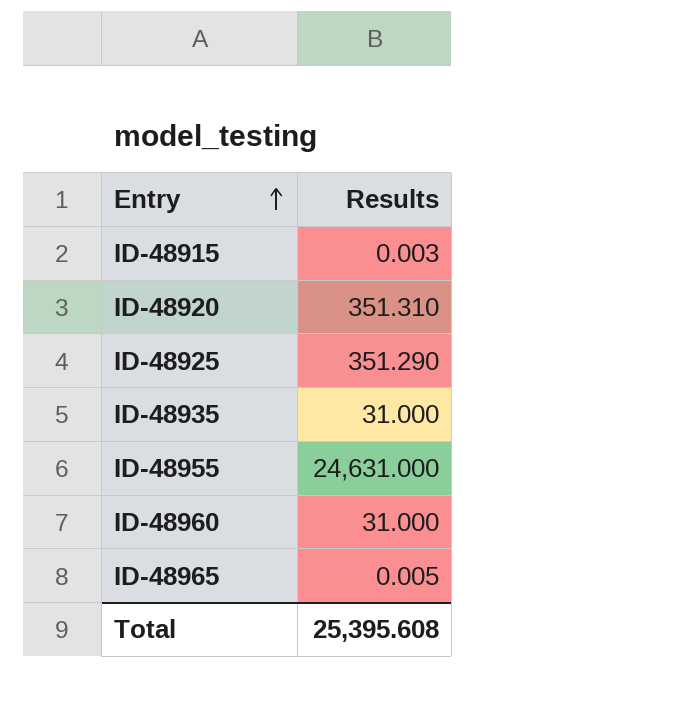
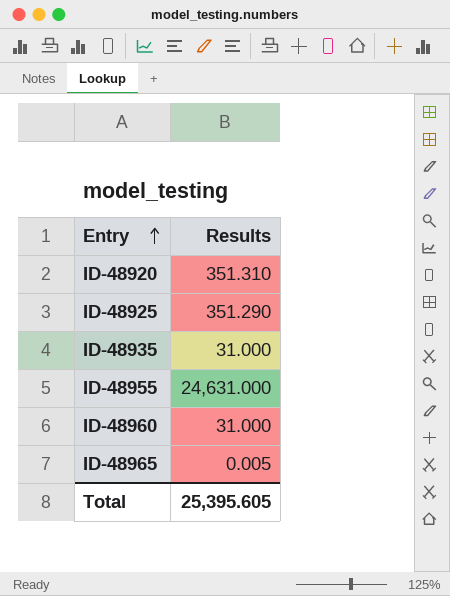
row ID-48915: 0.003 -> none
Total | Results: 25,395.608 -> 25,395.605

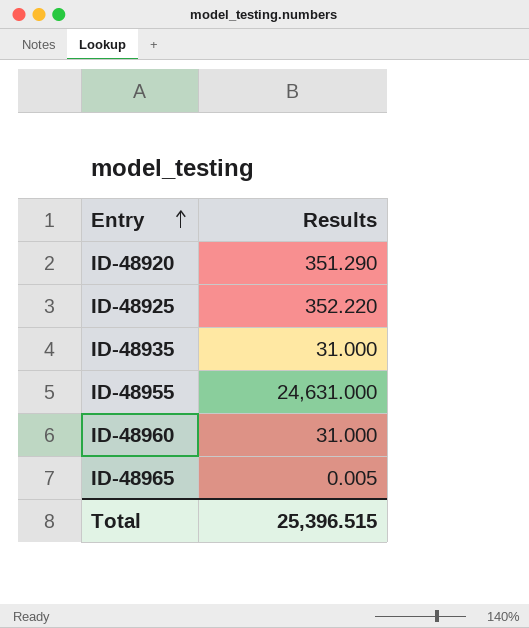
ID-48920 | Results: 351.310 -> 351.290
ID-48925 | Results: 351.290 -> 352.220
Total | Results: 25,395.605 -> 25,396.515

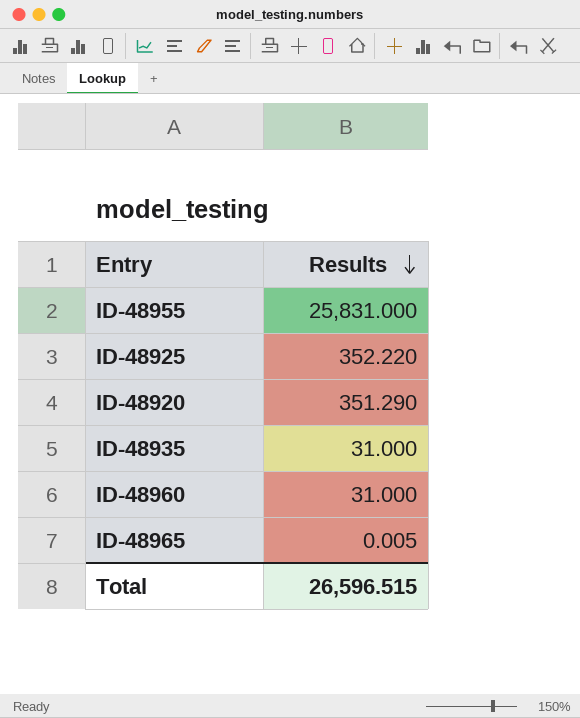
row order: Entry ascending -> Results descending
ID-48955 | Results: 24,631.000 -> 25,831.000
Total | Results: 25,396.515 -> 26,596.515

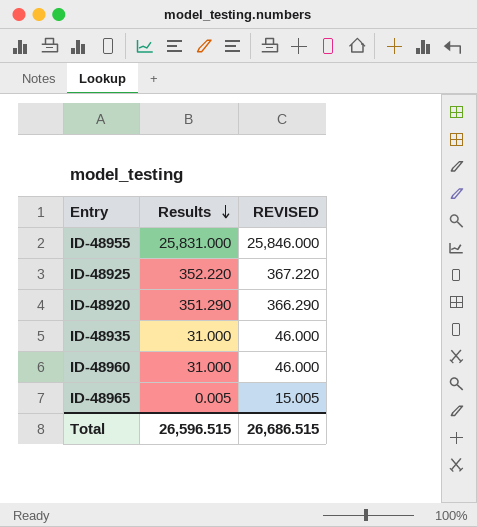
column REVISED | formula: none -> [Results] + 15

